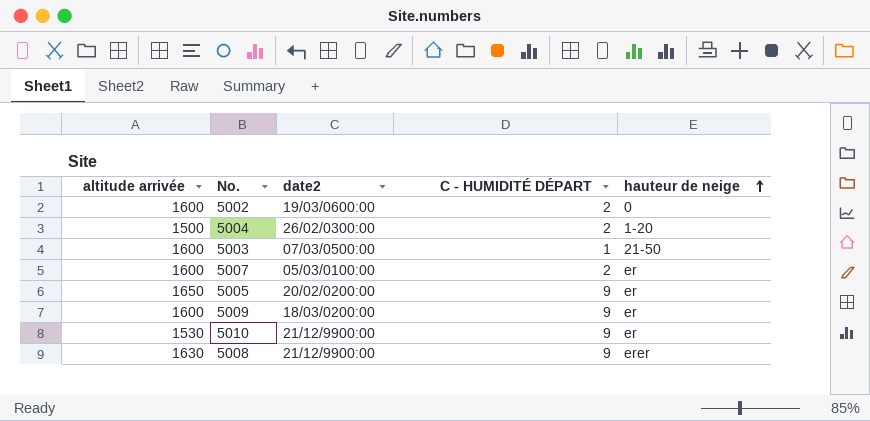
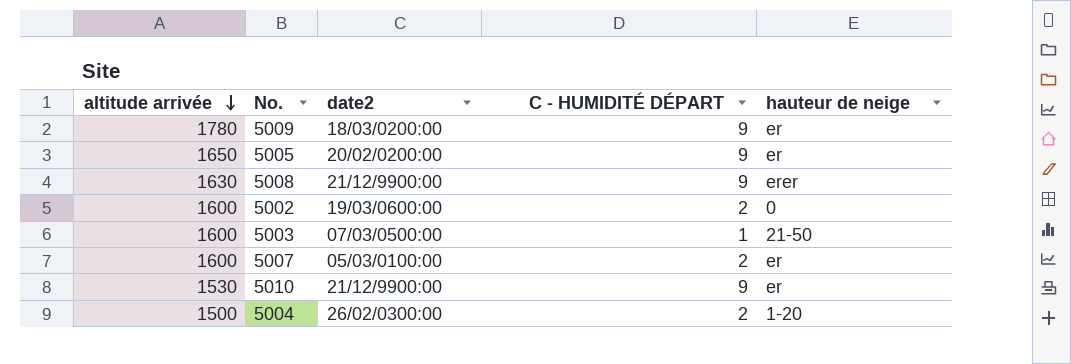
row order: hauteur de neige ascending -> altitude arrivée descending
5009 | altitude arrivée: 1600 -> 1780

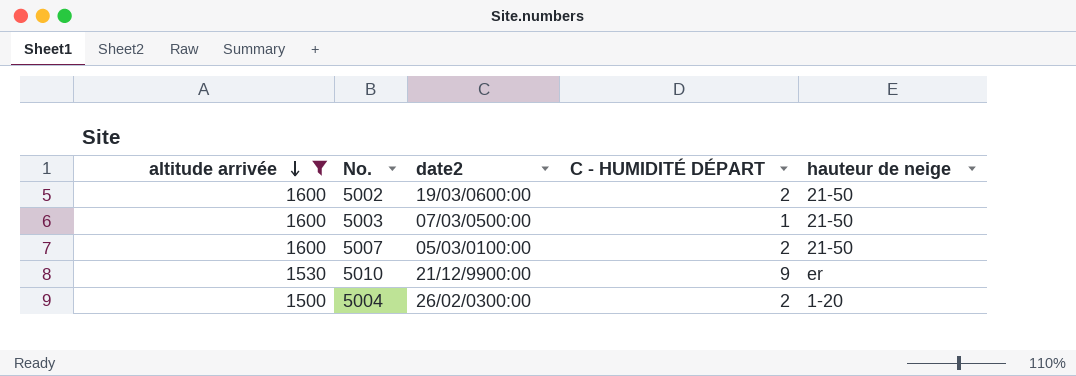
filter: none -> altitude arrivée <= 1600
5002 | hauteur de neige: 0 -> 21-50
5007 | hauteur de neige: er -> 21-50

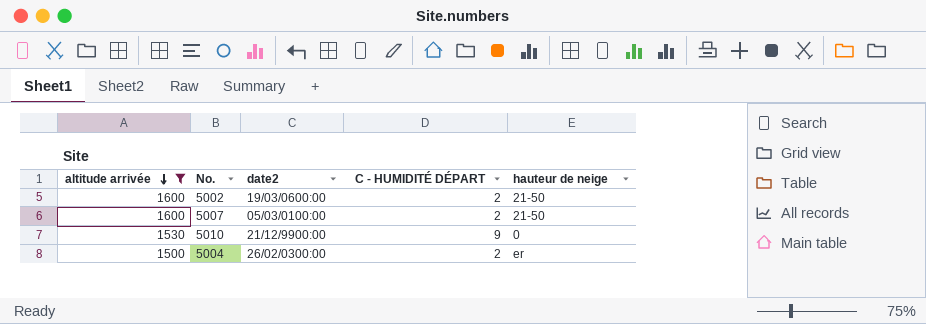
row 5003: 1600 | 07/03/0500:00 | 1 | 21-50 -> none
5010 | hauteur de neige: er -> 0
5004 | hauteur de neige: 1-20 -> er

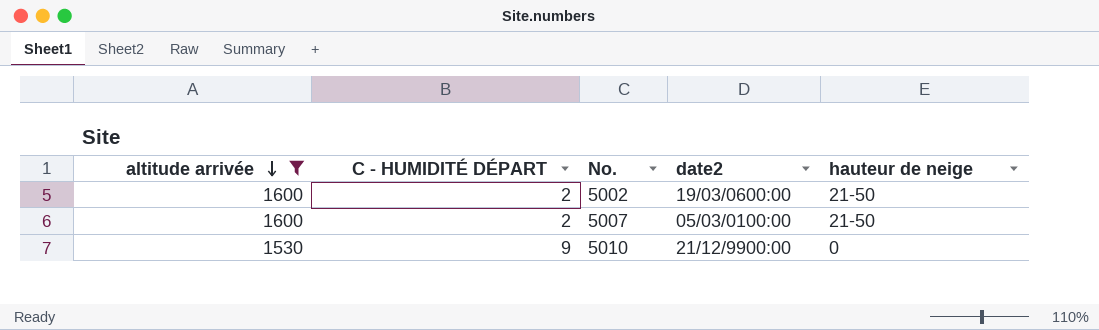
column C - HUMIDITÉ DÉPART | position: 4 -> 2
row 5004: 1500 | 26/02/0300:00 | 2 | er -> none

